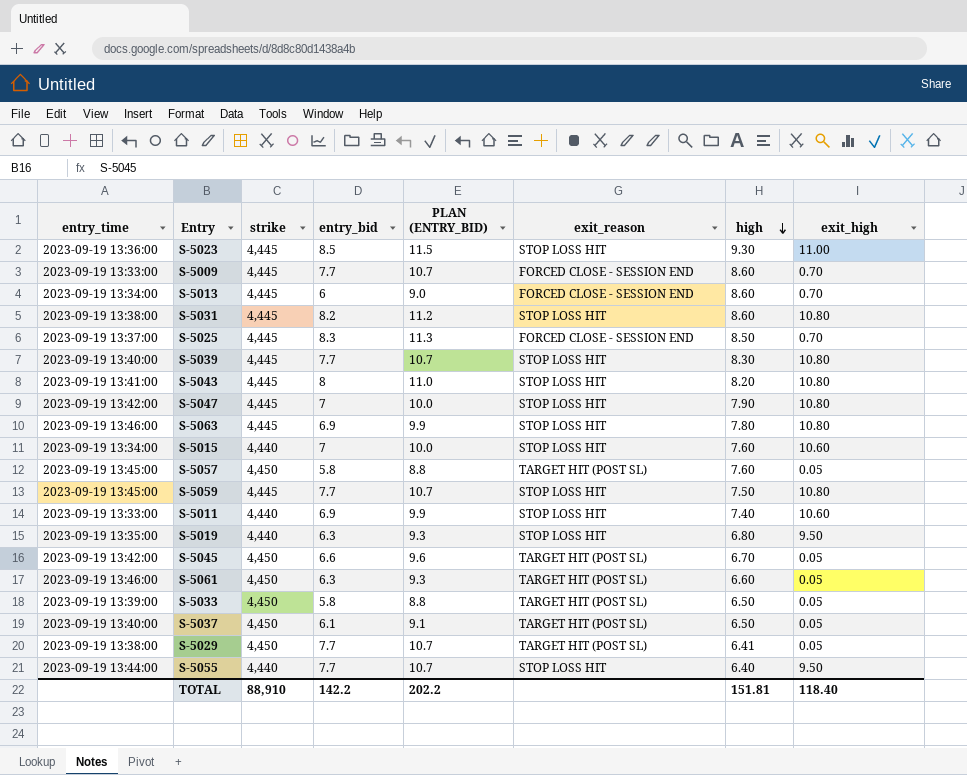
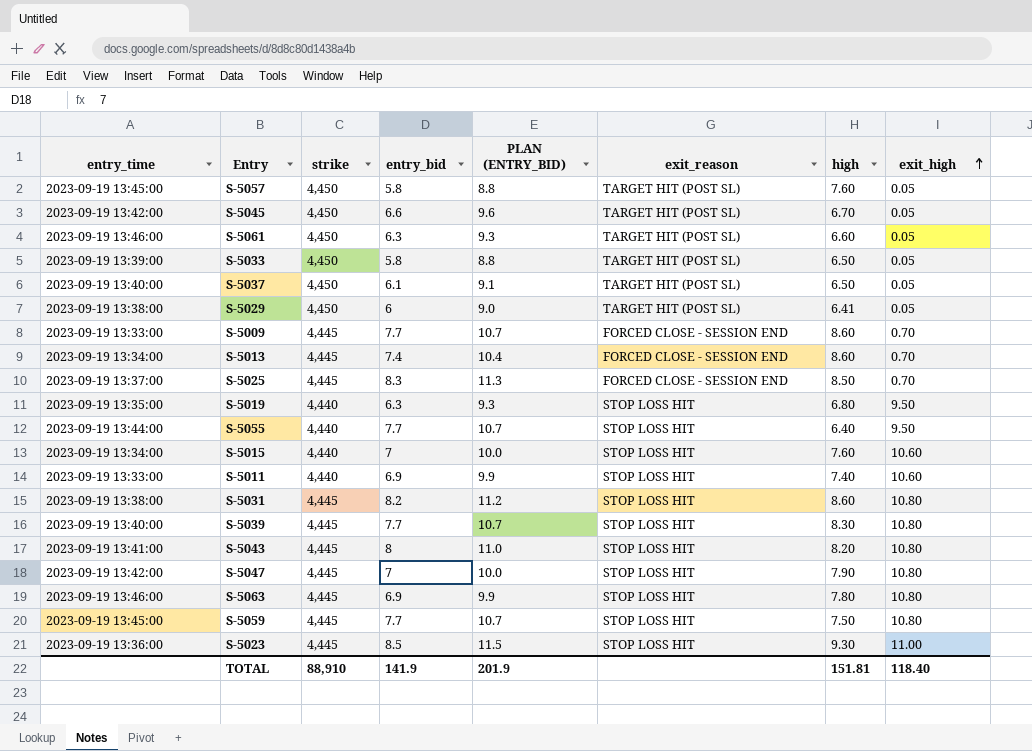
row order: high descending -> exit_high ascending
S-5029 | entry_bid: 7.7 -> 6
S-5029 | PLAN (ENTRY_BID): 10.7 -> 9.0
S-5013 | entry_bid: 6 -> 7.4
S-5013 | PLAN (ENTRY_BID): 9.0 -> 10.4
TOTAL | entry_bid: 142.2 -> 141.9
TOTAL | PLAN (ENTRY_BID): 202.2 -> 201.9

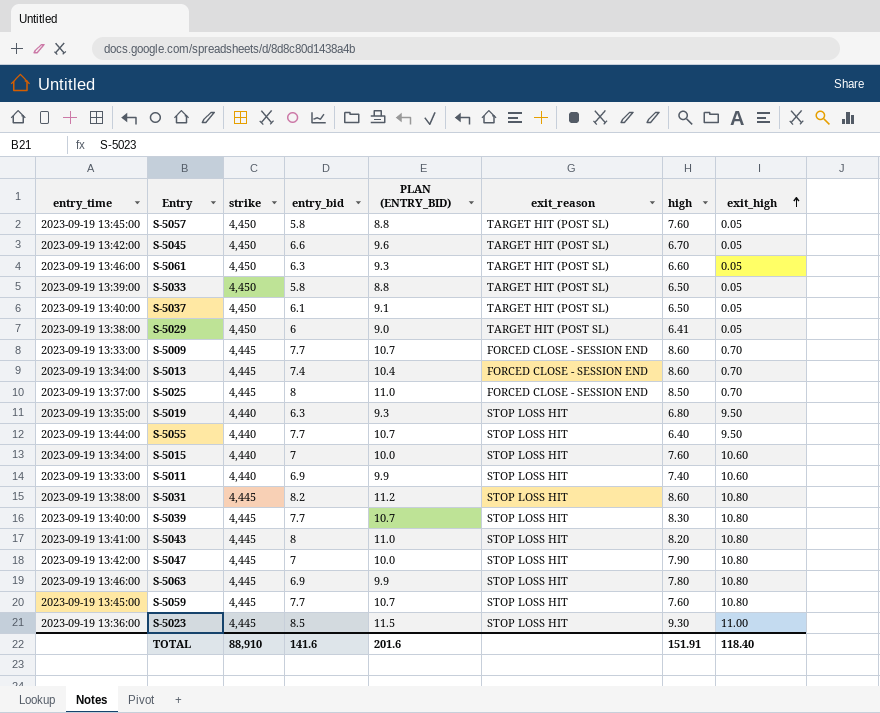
S-5025 | entry_bid: 8.3 -> 8
S-5025 | PLAN (ENTRY_BID): 11.3 -> 11.0
S-5059 | high: 7.50 -> 7.60
TOTAL | entry_bid: 141.9 -> 141.6
TOTAL | PLAN (ENTRY_BID): 201.9 -> 201.6
TOTAL | high: 151.81 -> 151.91

